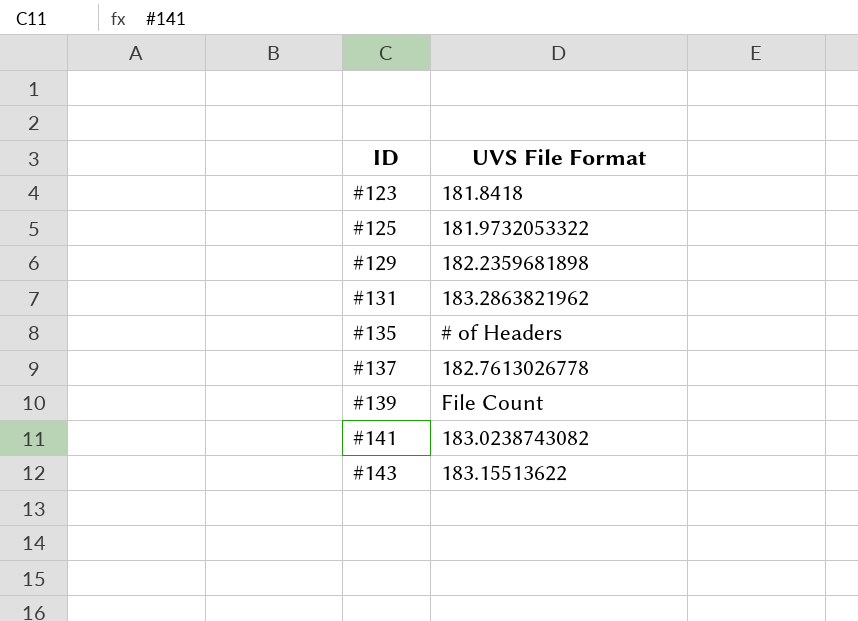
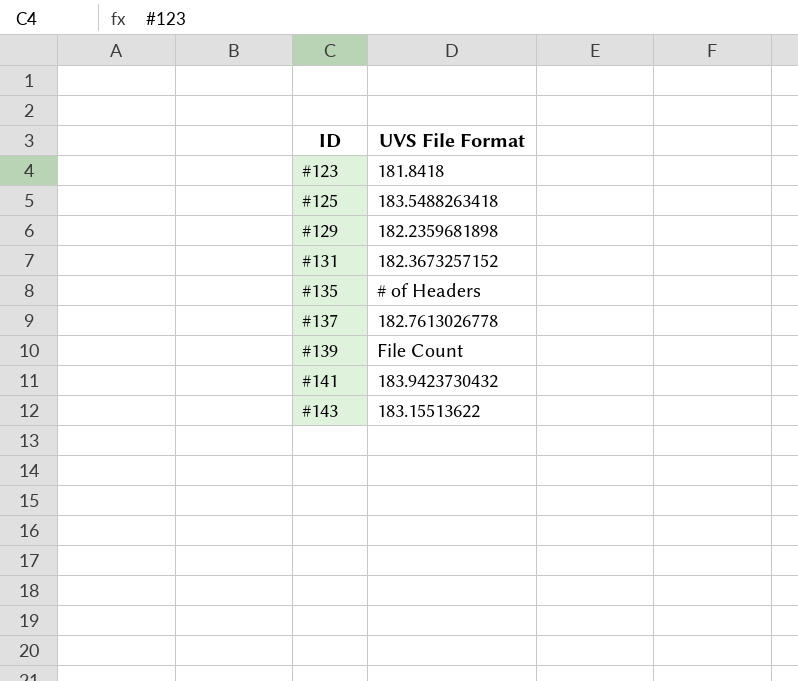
#125 | UVS File Format: 181.9732053322 -> 183.5488263418
#131 | UVS File Format: 183.2863821962 -> 182.3673257152
#141 | UVS File Format: 183.0238743082 -> 183.9423730432

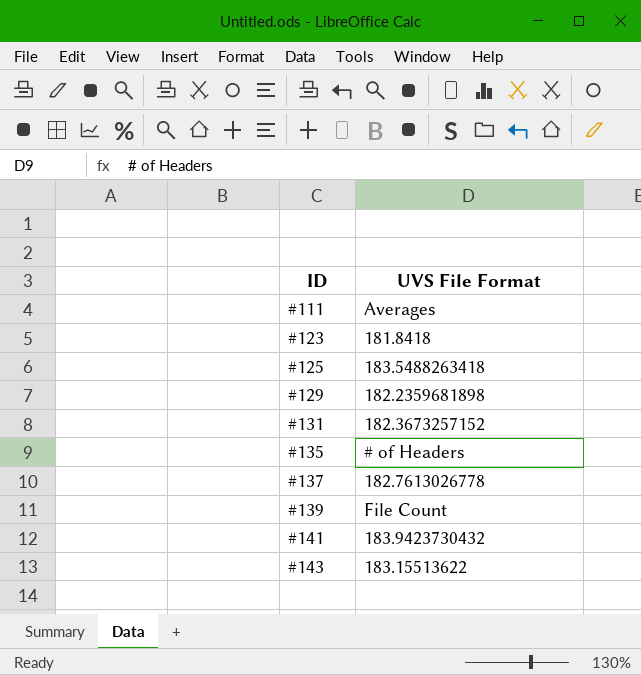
row #111: none -> Averages

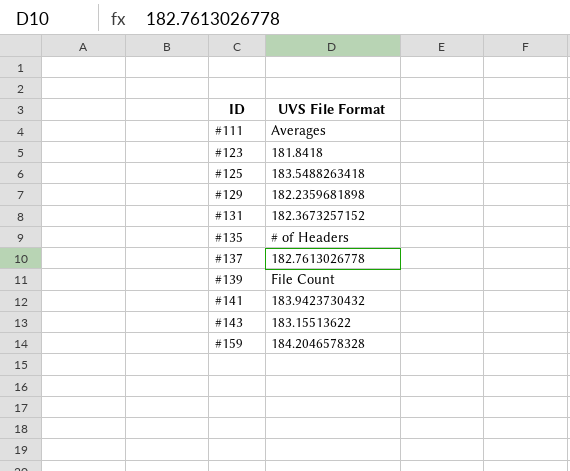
row #159: none -> 184.2046578328

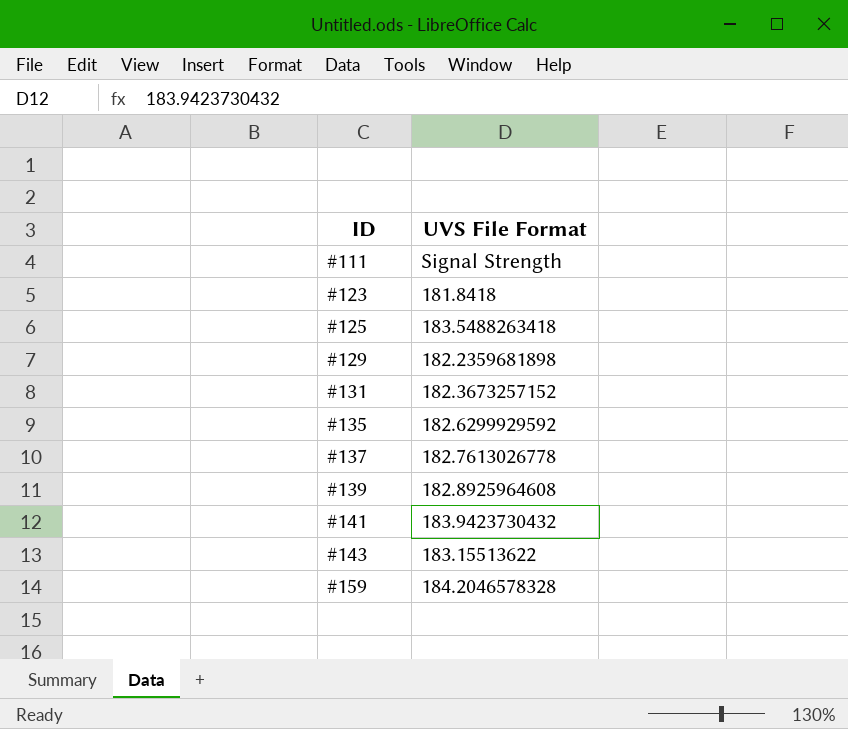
#111 | UVS File Format: Averages -> Signal Strength
#135 | UVS File Format: # of Headers -> 182.6299929592
#139 | UVS File Format: File Count -> 182.8925964608

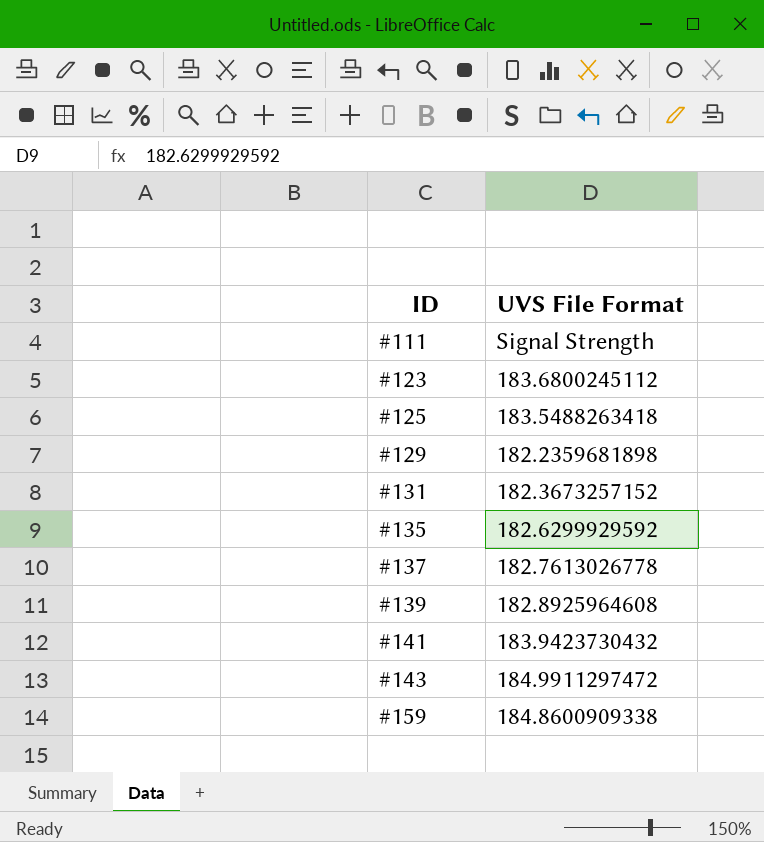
#123 | UVS File Format: 181.8418 -> 183.6800245112
#143 | UVS File Format: 183.15513622 -> 184.9911297472
#159 | UVS File Format: 184.2046578328 -> 184.8600909338

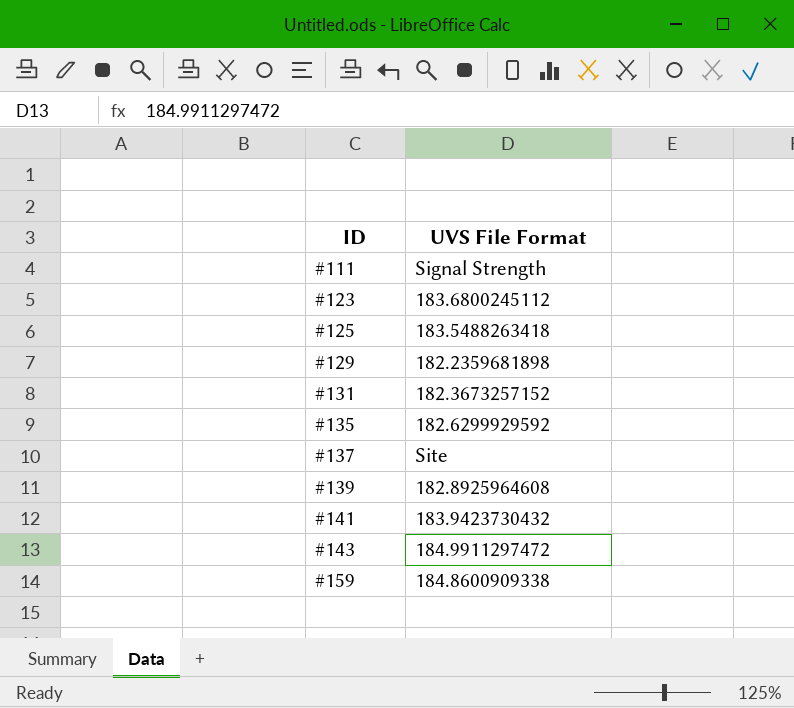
#137 | UVS File Format: 182.7613026778 -> Site

